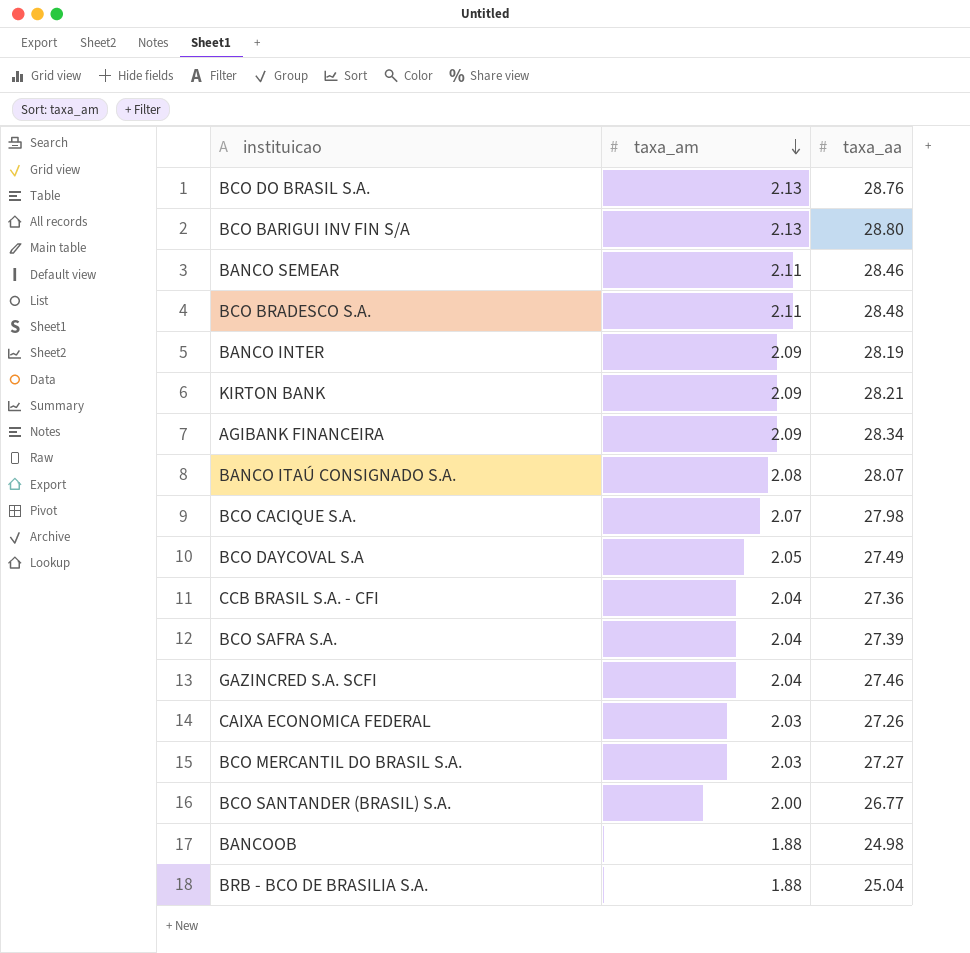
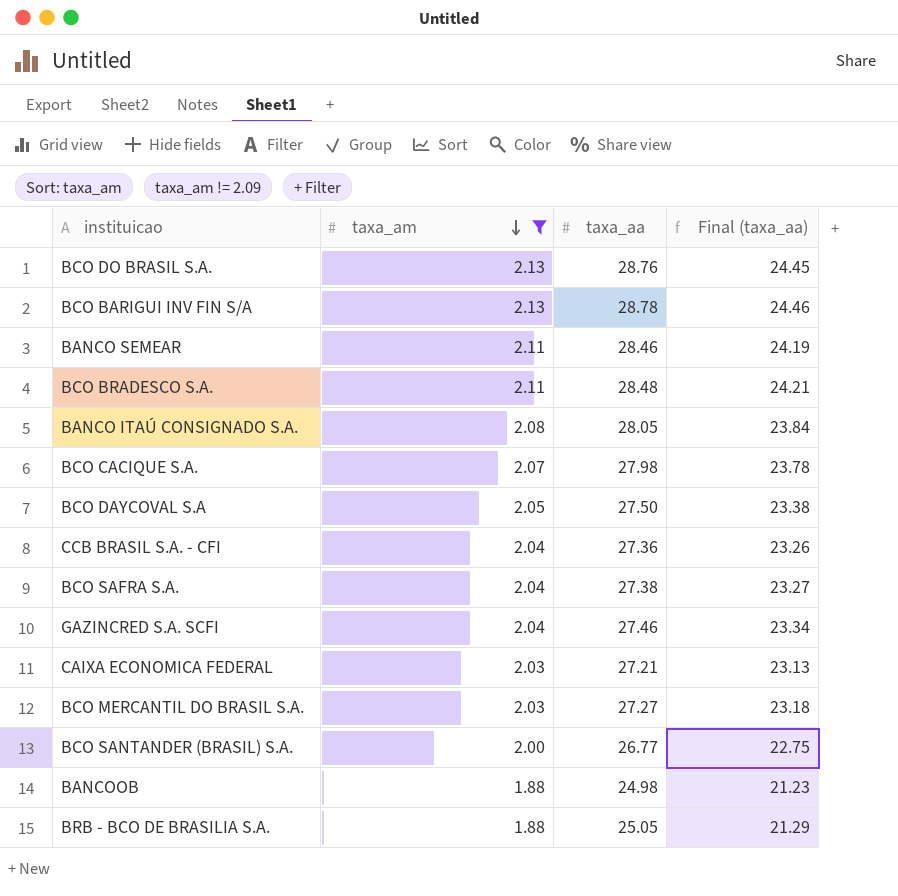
filter: none -> taxa_am != 2.09
column Final (taxa_aa) | formula: none -> [taxa_aa] * 0.85
BCO BARIGUI INV FIN S/A | taxa_aa: 28.80 -> 28.78
BANCO ITAÚ CONSIGNADO S.A. | taxa_aa: 28.07 -> 28.05
BCO DAYCOVAL S.A | taxa_aa: 27.49 -> 27.50
BCO SAFRA S.A. | taxa_aa: 27.39 -> 27.38
CAIXA ECONOMICA FEDERAL | taxa_aa: 27.26 -> 27.21
BRB - BCO DE BRASILIA S.A. | taxa_aa: 25.04 -> 25.05

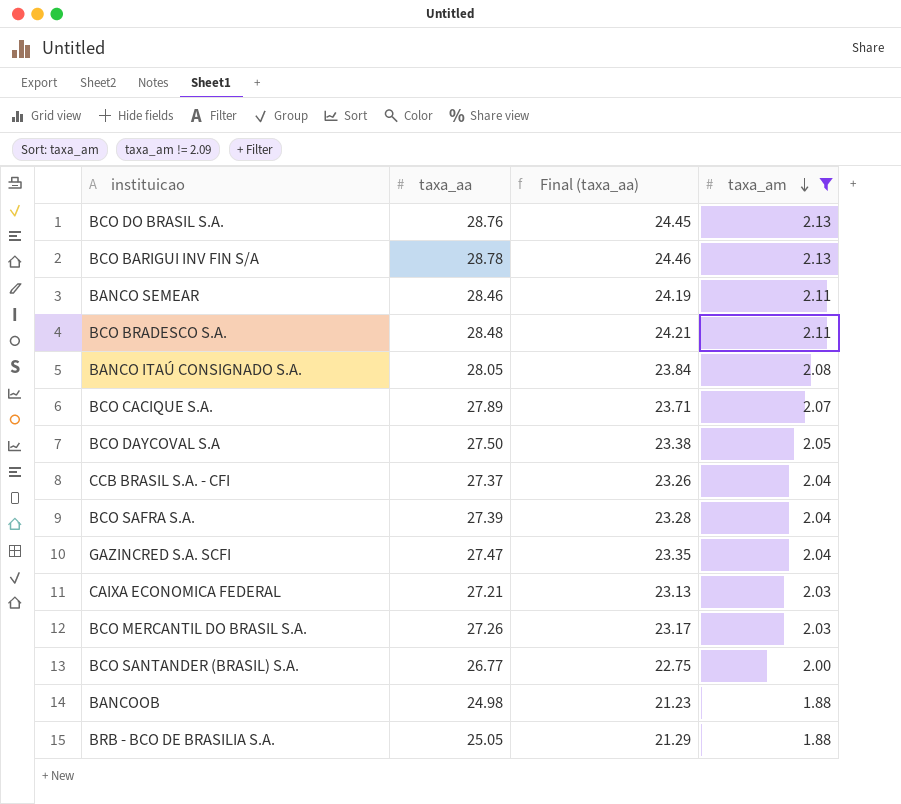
column taxa_am | position: 2 -> 4
BCO CACIQUE S.A. | taxa_aa: 27.98 -> 27.89
BCO CACIQUE S.A. | Final (taxa_aa): 23.78 -> 23.71
CCB BRASIL S.A. - CFI | taxa_aa: 27.36 -> 27.37
BCO SAFRA S.A. | taxa_aa: 27.38 -> 27.39
BCO SAFRA S.A. | Final (taxa_aa): 23.27 -> 23.28
GAZINCRED S.A. SCFI | taxa_aa: 27.46 -> 27.47
GAZINCRED S.A. SCFI | Final (taxa_aa): 23.34 -> 23.35
BCO MERCANTIL DO BRASIL S.A. | taxa_aa: 27.27 -> 27.26
BCO MERCANTIL DO BRASIL S.A. | Final (taxa_aa): 23.18 -> 23.17

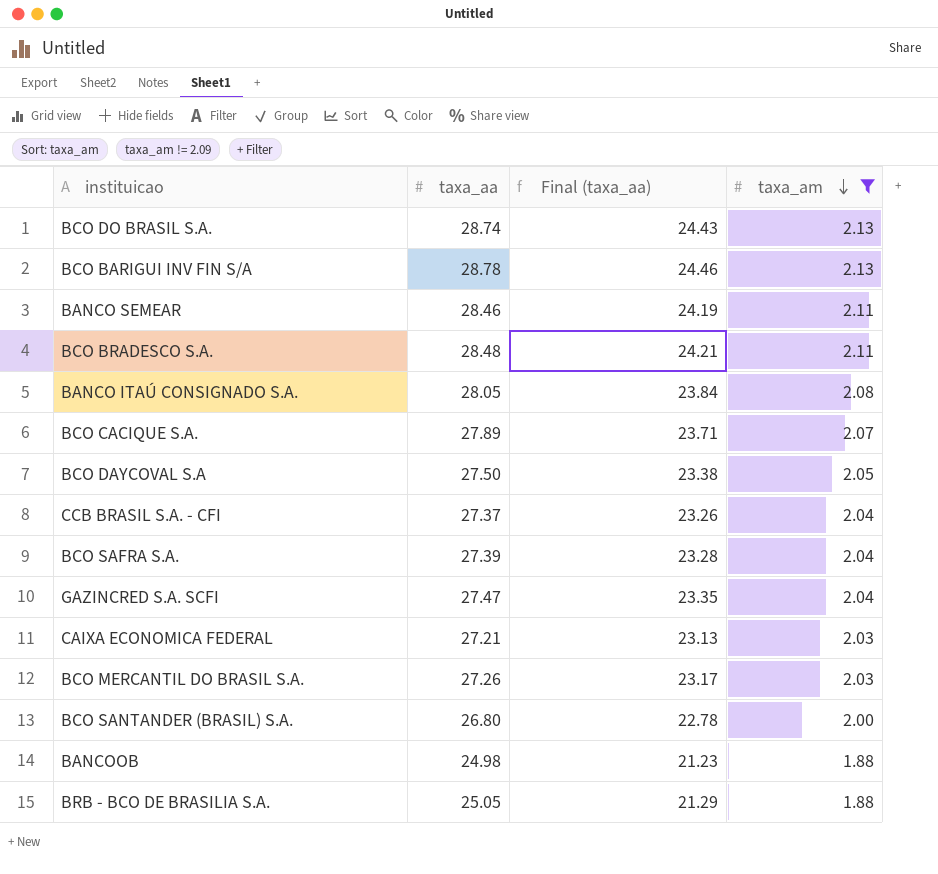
BCO DO BRASIL S.A. | taxa_aa: 28.76 -> 28.74
BCO DO BRASIL S.A. | Final (taxa_aa): 24.45 -> 24.43
BCO SANTANDER (BRASIL) S.A. | taxa_aa: 26.77 -> 26.80
BCO SANTANDER (BRASIL) S.A. | Final (taxa_aa): 22.75 -> 22.78

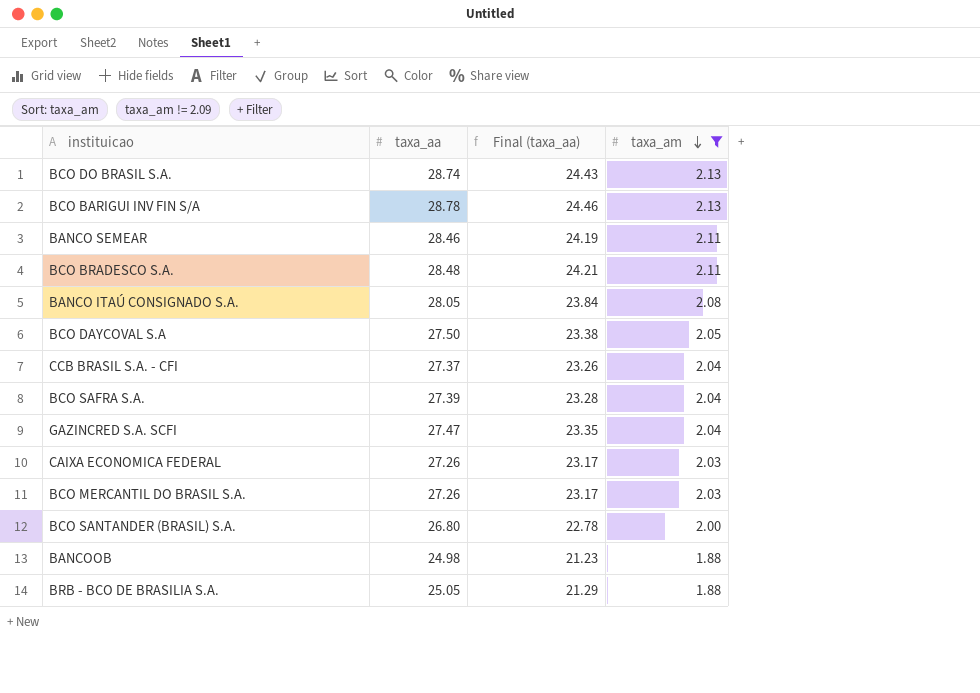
row BCO CACIQUE S.A.: 27.89 | 23.71 | 2.07 -> none
CAIXA ECONOMICA FEDERAL | taxa_aa: 27.21 -> 27.26
CAIXA ECONOMICA FEDERAL | Final (taxa_aa): 23.13 -> 23.17

